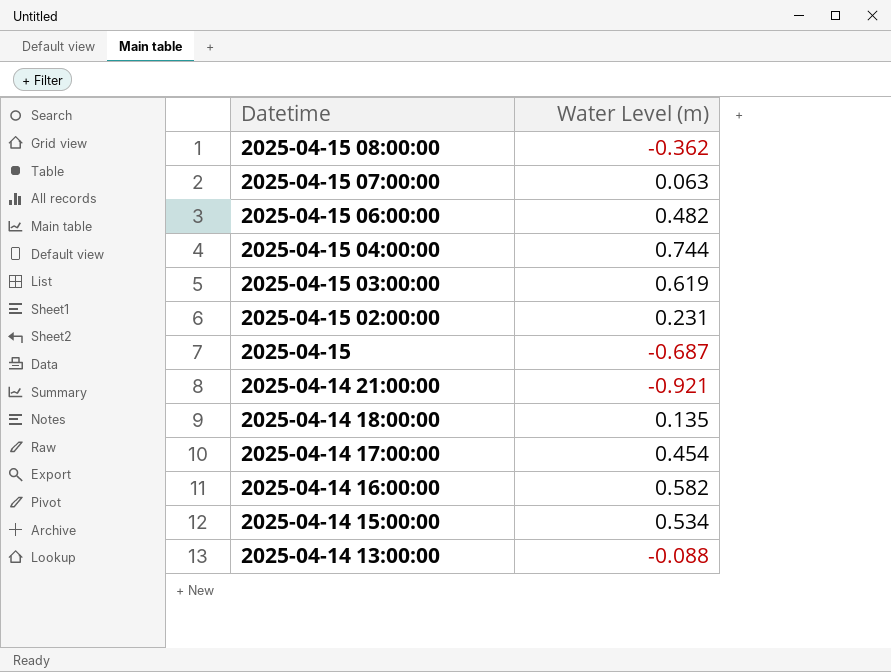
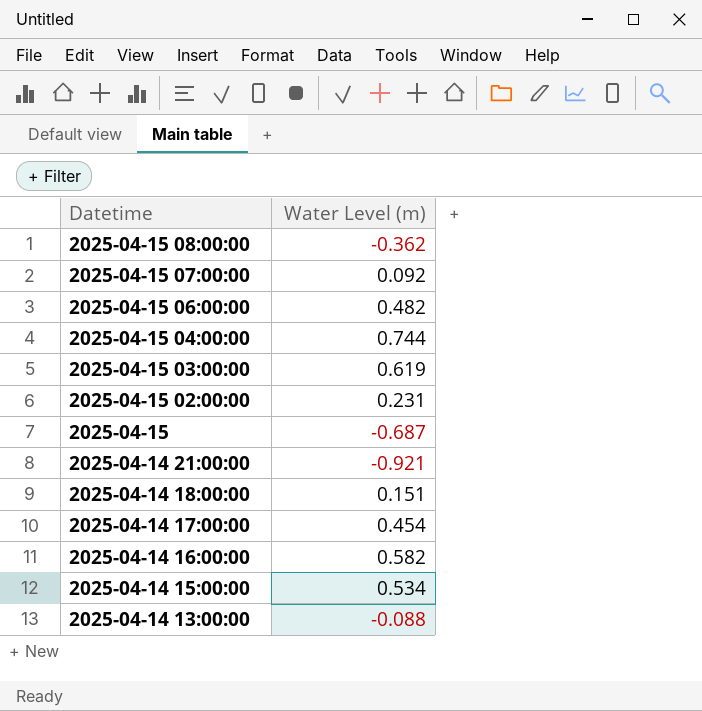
2025-04-15 07:00:00 | Water Level (m): 0.063 -> 0.092
2025-04-14 18:00:00 | Water Level (m): 0.135 -> 0.151

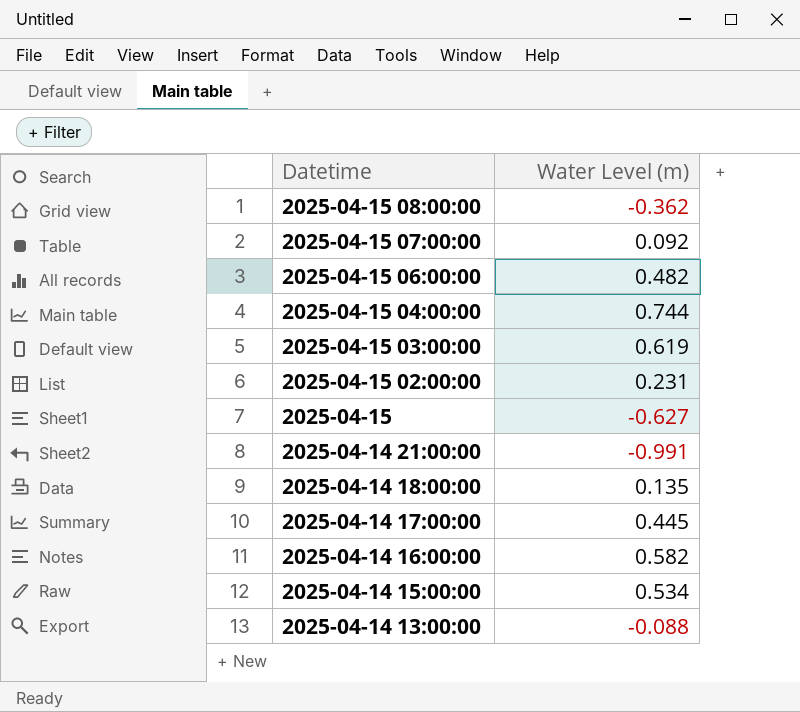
2025-04-15 | Water Level (m): -0.687 -> -0.627
2025-04-14 21:00:00 | Water Level (m): -0.921 -> -0.991
2025-04-14 18:00:00 | Water Level (m): 0.151 -> 0.135
2025-04-14 17:00:00 | Water Level (m): 0.454 -> 0.445

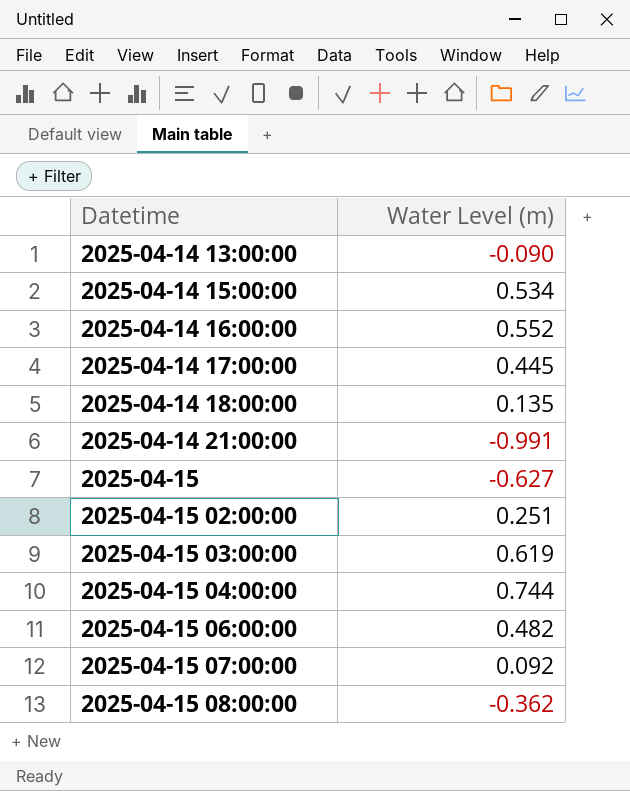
row order: Datetime descending -> Datetime ascending
2025-04-14 13:00:00 | Water Level (m): -0.088 -> -0.090
2025-04-14 16:00:00 | Water Level (m): 0.582 -> 0.552
2025-04-15 02:00:00 | Water Level (m): 0.231 -> 0.251

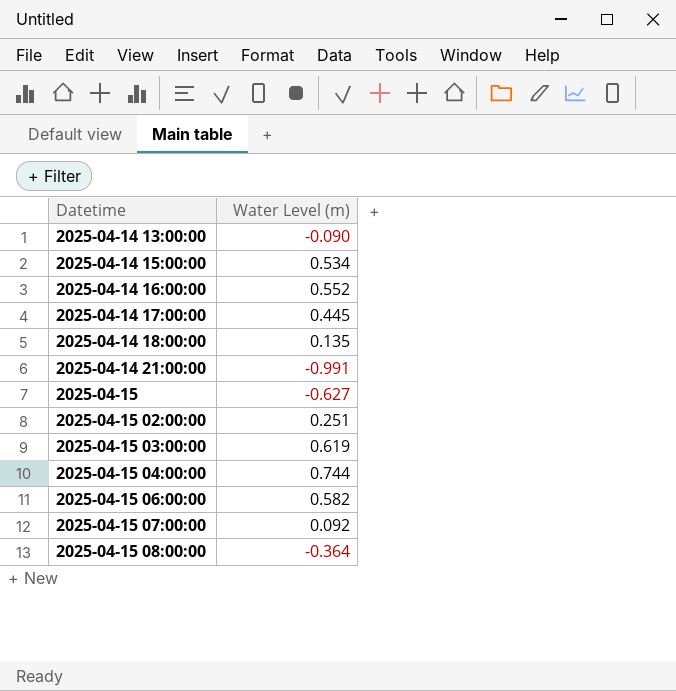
2025-04-15 06:00:00 | Water Level (m): 0.482 -> 0.582
2025-04-15 08:00:00 | Water Level (m): -0.362 -> -0.364

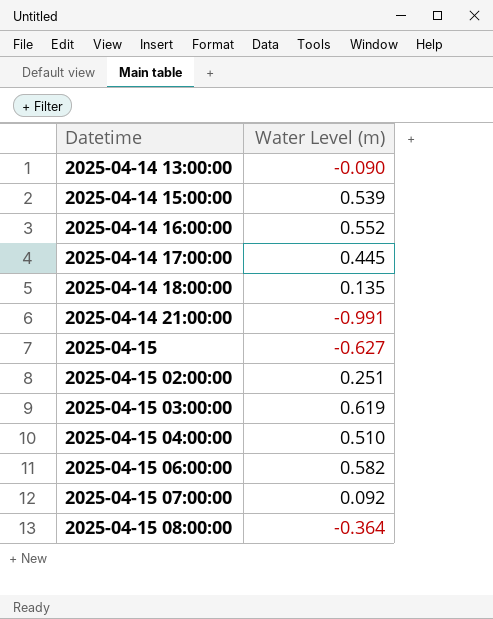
2025-04-14 15:00:00 | Water Level (m): 0.534 -> 0.539
2025-04-15 04:00:00 | Water Level (m): 0.744 -> 0.510

